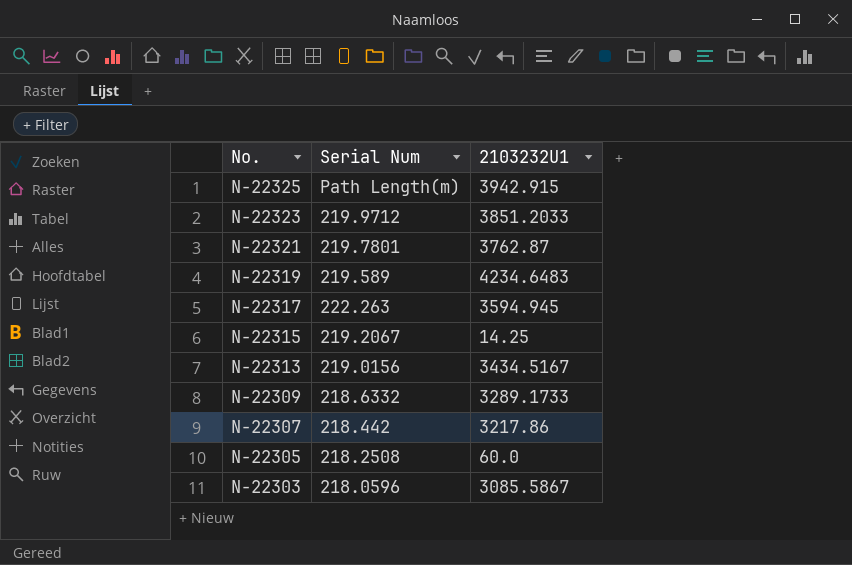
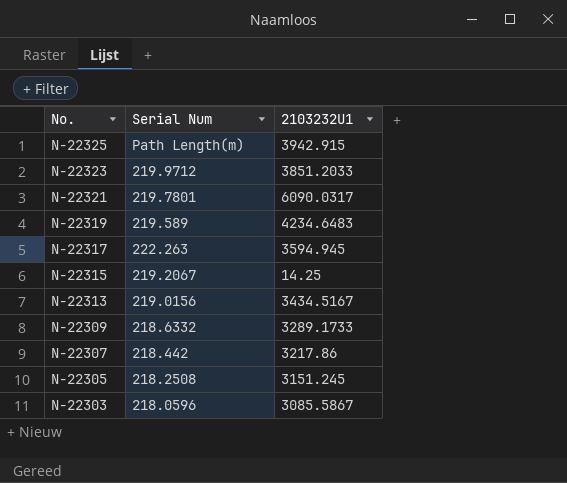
N-22321 | 2103232U1: 3762.87 -> 6090.0317
N-22305 | 2103232U1: 60.0 -> 3151.245

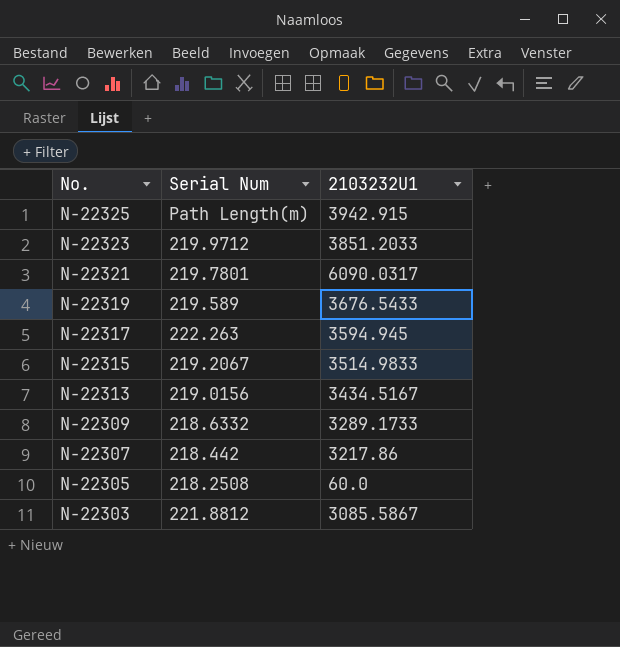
N-22319 | 2103232U1: 4234.6483 -> 3676.5433
N-22315 | 2103232U1: 14.25 -> 3514.9833
N-22305 | 2103232U1: 3151.245 -> 60.0
N-22303 | Serial Num: 218.0596 -> 221.8812

